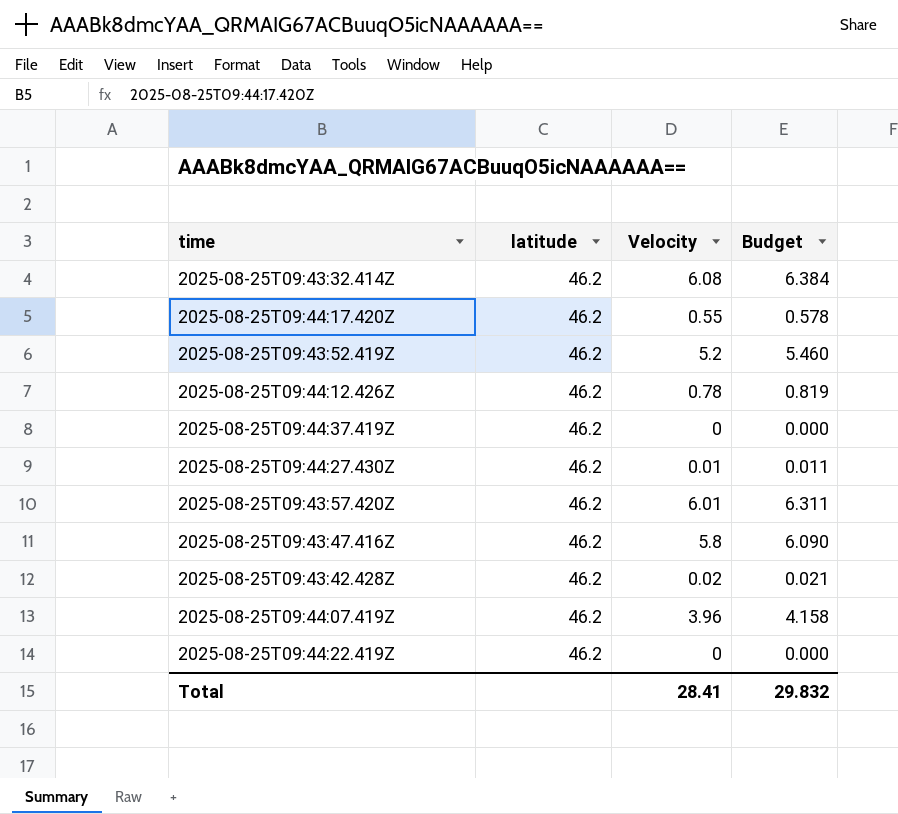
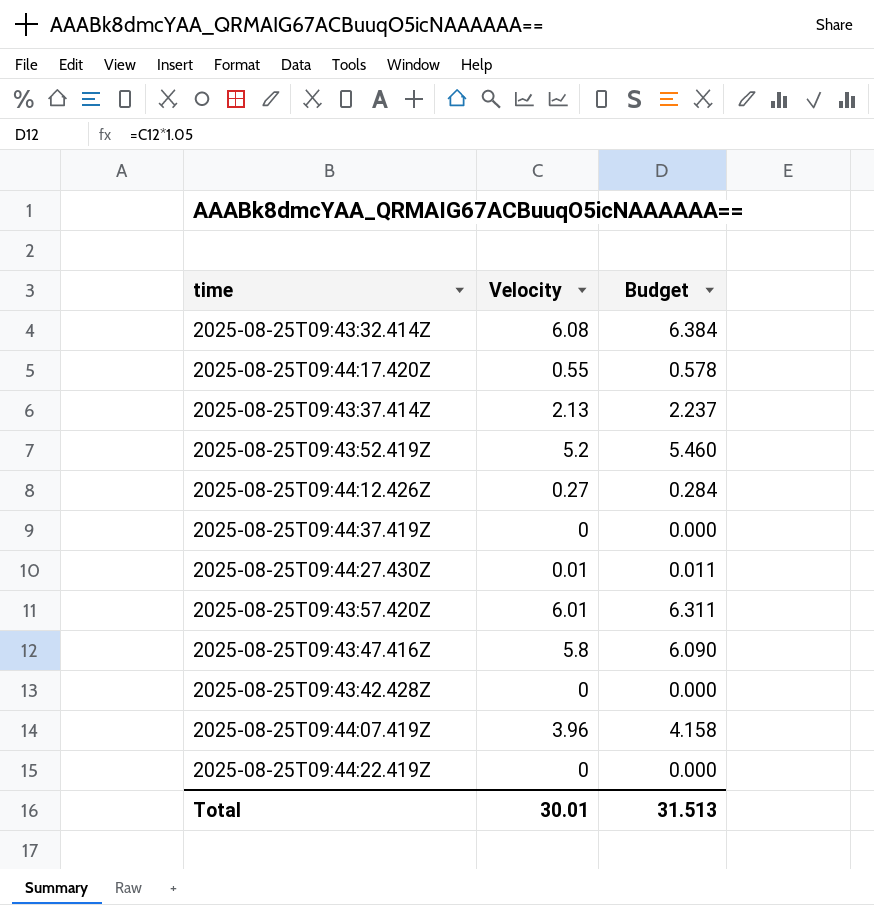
column latitude | position: 2 -> none
row 2025-08-25T09:43:37.414Z: none -> 2.13 | 2.237
2025-08-25T09:44:12.426Z | Velocity: 0.78 -> 0.27
2025-08-25T09:44:12.426Z | Budget: 0.819 -> 0.284
2025-08-25T09:43:42.428Z | Velocity: 0.02 -> 0
2025-08-25T09:43:42.428Z | Budget: 0.021 -> 0.000
Total | Velocity: 28.41 -> 30.01
Total | Budget: 29.832 -> 31.513

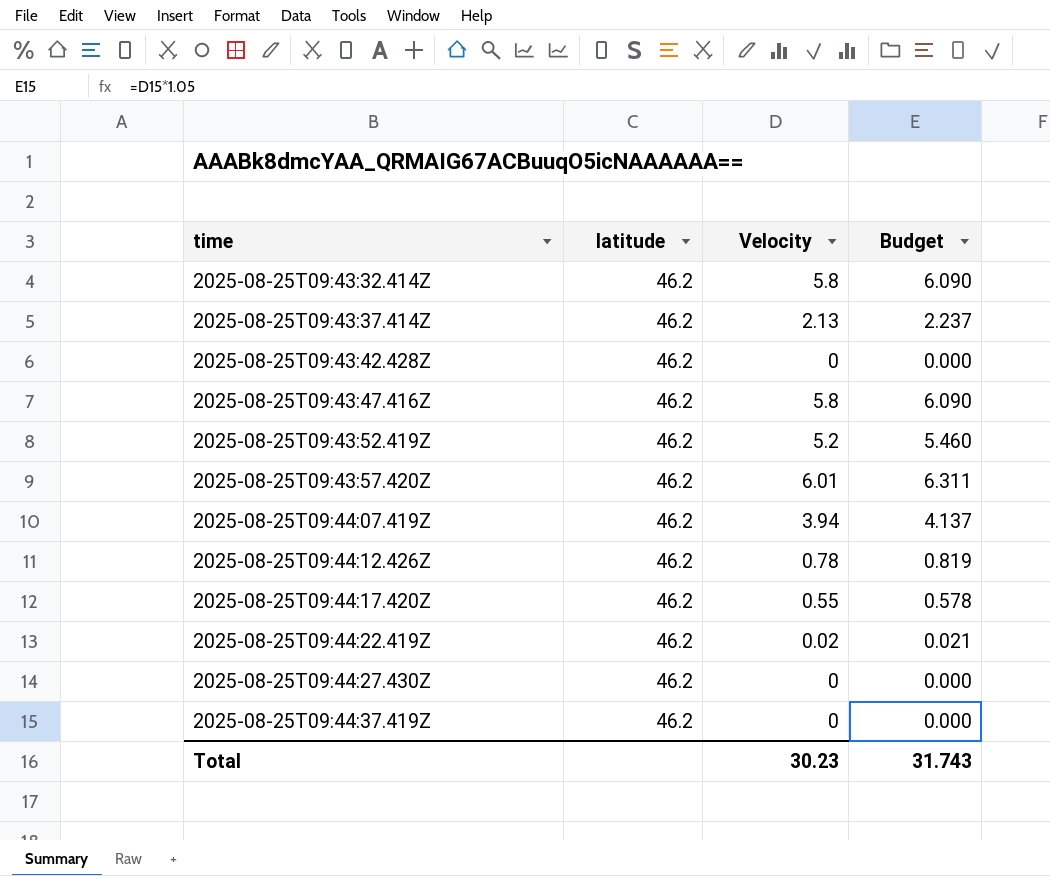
row order: none -> time ascending
column latitude | position: none -> 2
2025-08-25T09:43:32.414Z | Velocity: 6.08 -> 5.8
2025-08-25T09:43:32.414Z | Budget: 6.384 -> 6.090
2025-08-25T09:44:07.419Z | Velocity: 3.96 -> 3.94
2025-08-25T09:44:07.419Z | Budget: 4.158 -> 4.137
2025-08-25T09:44:12.426Z | Velocity: 0.27 -> 0.78
2025-08-25T09:44:12.426Z | Budget: 0.284 -> 0.819
2025-08-25T09:44:22.419Z | Velocity: 0 -> 0.02
2025-08-25T09:44:22.419Z | Budget: 0.000 -> 0.021
2025-08-25T09:44:27.430Z | Velocity: 0.01 -> 0
2025-08-25T09:44:27.430Z | Budget: 0.011 -> 0.000
Total | Velocity: 30.01 -> 30.23
Total | Budget: 31.513 -> 31.743

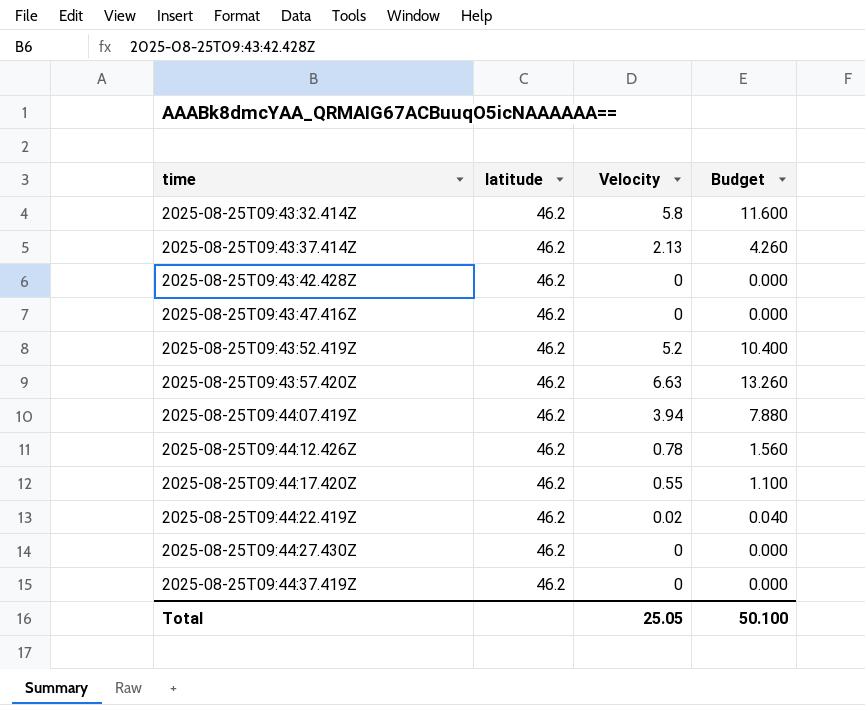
column Budget | formula: [Velocity] * 1.05 -> [Velocity] * 2
2025-08-25T09:43:47.416Z | Velocity: 5.8 -> 0
2025-08-25T09:43:57.420Z | Velocity: 6.01 -> 6.63
Total | Velocity: 30.23 -> 25.05
Total | Budget: 31.743 -> 50.100

